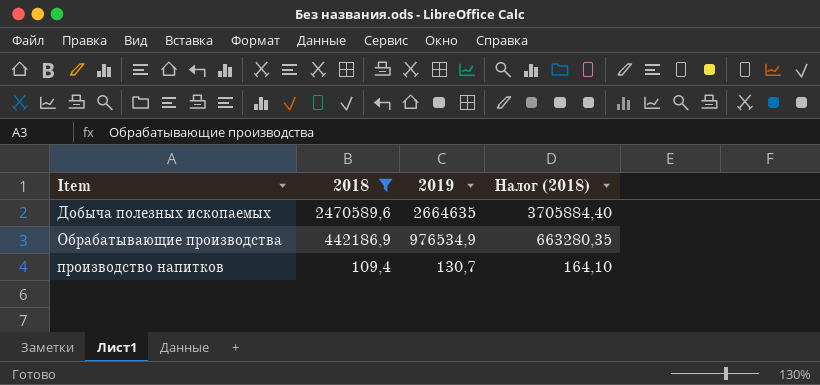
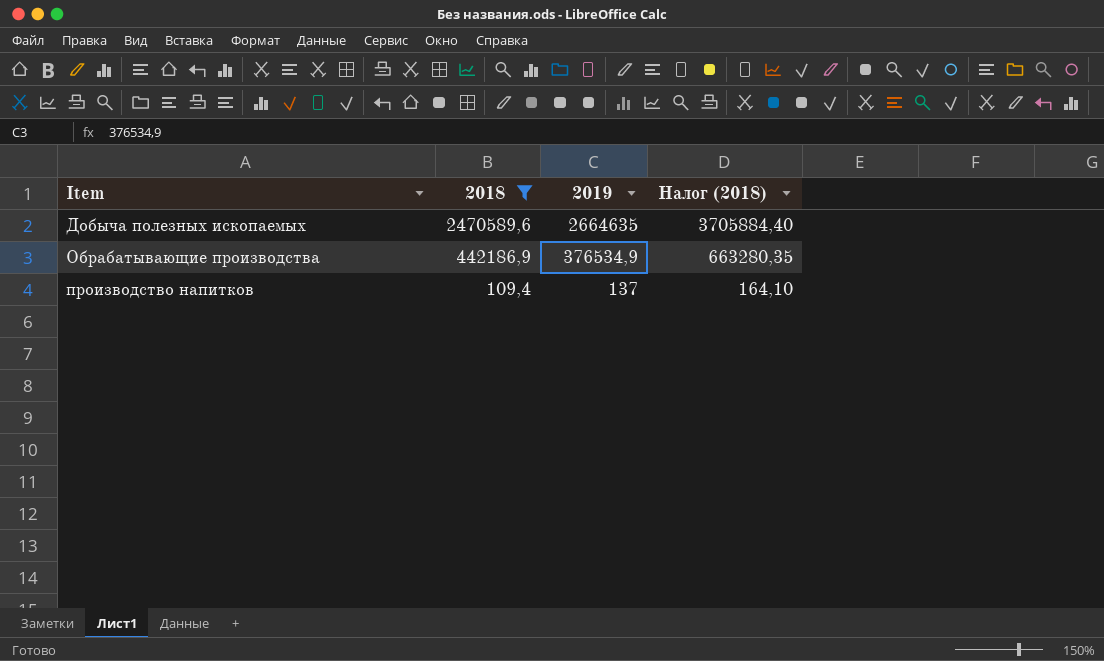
Обрабатывающие производства | 2019: 976534,9 -> 376534,9
производство напитков | 2019: 130,7 -> 137

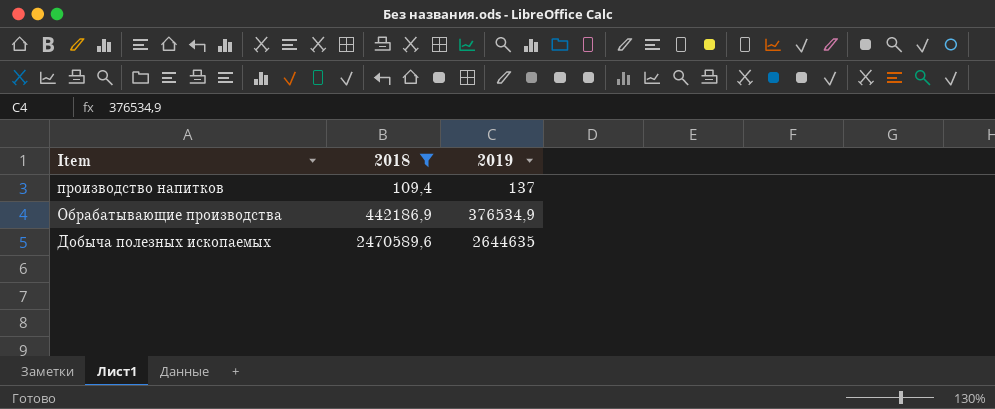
row order: Item ascending -> Item descending
column Налог (2018) | formula: [2018] * 1,5 -> none
Добыча полезных ископаемых | 2019: 2664635 -> 2644635

